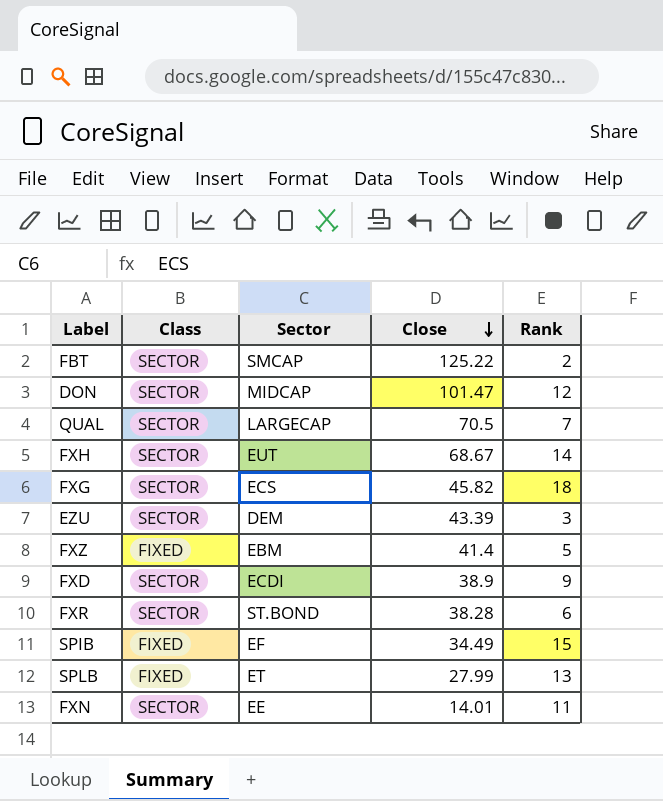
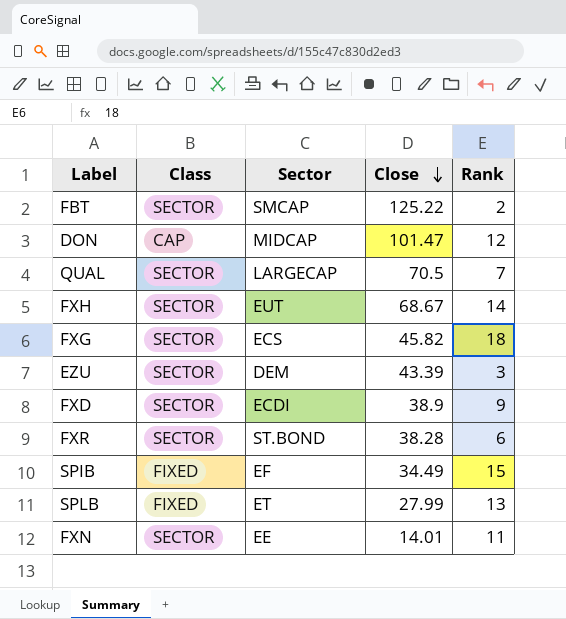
row FXZ: FIXED | EBM | 41.4 | 5 -> none
DON | Class: SECTOR -> CAP

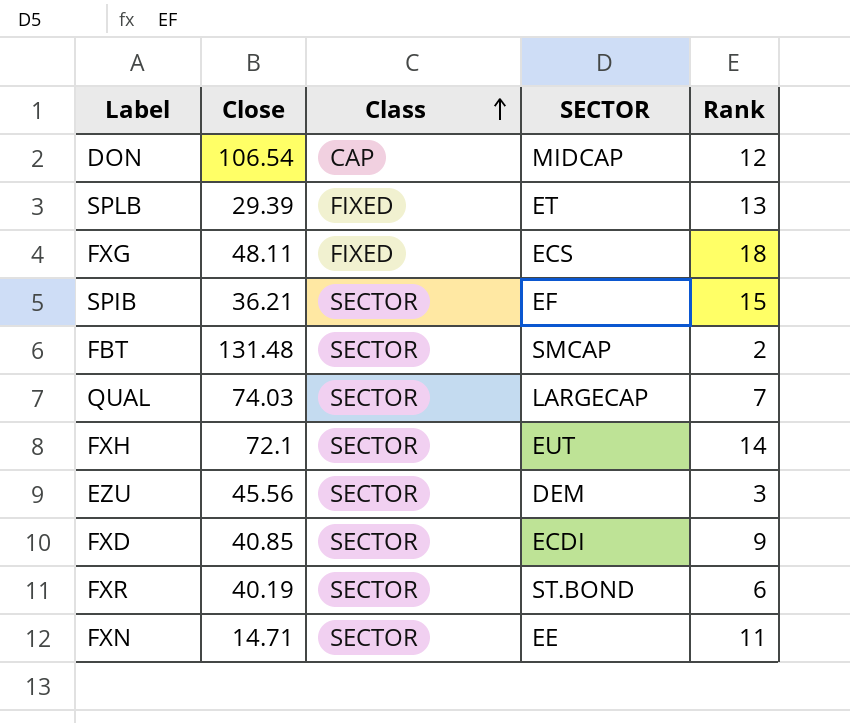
row order: Close descending -> Class ascending
column Close | position: 4 -> 2
column name: Sector -> SECTOR
DON | Close: 101.47 -> 106.54
SPLB | Close: 27.99 -> 29.39
FXG | Close: 45.82 -> 48.11
FXG | Class: SECTOR -> FIXED
SPIB | Close: 34.49 -> 36.21
SPIB | Class: FIXED -> SECTOR
FBT | Close: 125.22 -> 131.48
QUAL | Close: 70.5 -> 74.03
FXH | Close: 68.67 -> 72.1
EZU | Close: 43.39 -> 45.56
FXD | Close: 38.9 -> 40.85
FXR | Close: 38.28 -> 40.19
FXN | Close: 14.01 -> 14.71

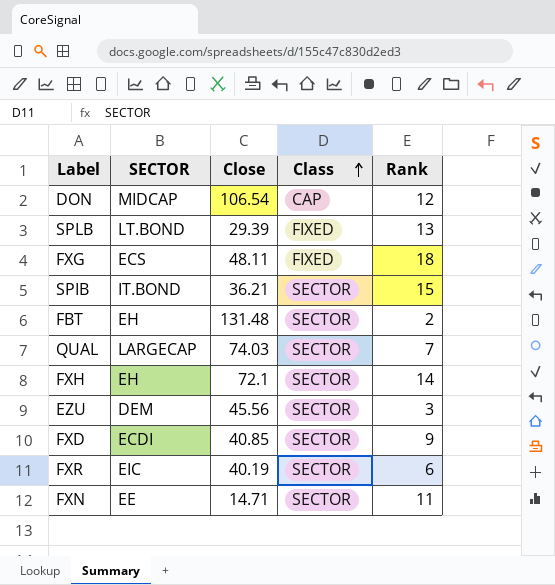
column SECTOR | position: 4 -> 2
SPLB | SECTOR: ET -> LT.BOND
SPIB | SECTOR: EF -> IT.BOND
FBT | SECTOR: SMCAP -> EH
FXH | SECTOR: EUT -> EH
FXR | SECTOR: ST.BOND -> EIC

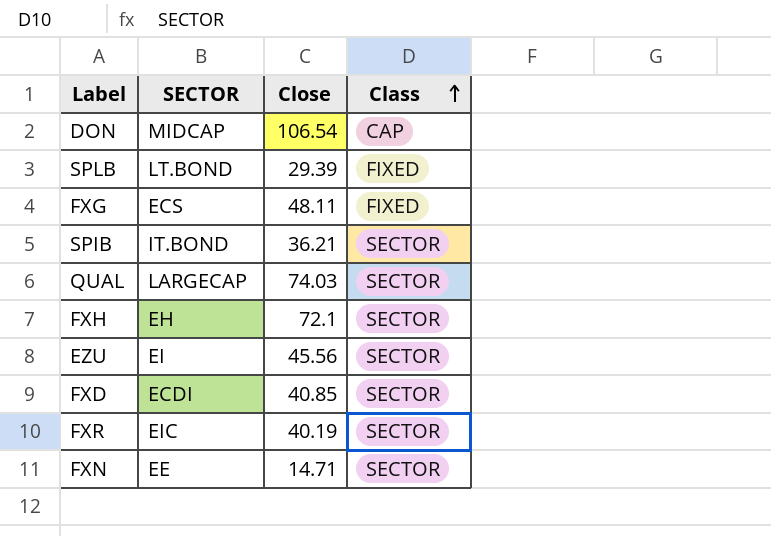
column Rank | position: 5 -> none
row FBT: EH | 131.48 | SECTOR | 2 -> none
EZU | SECTOR: DEM -> EI

